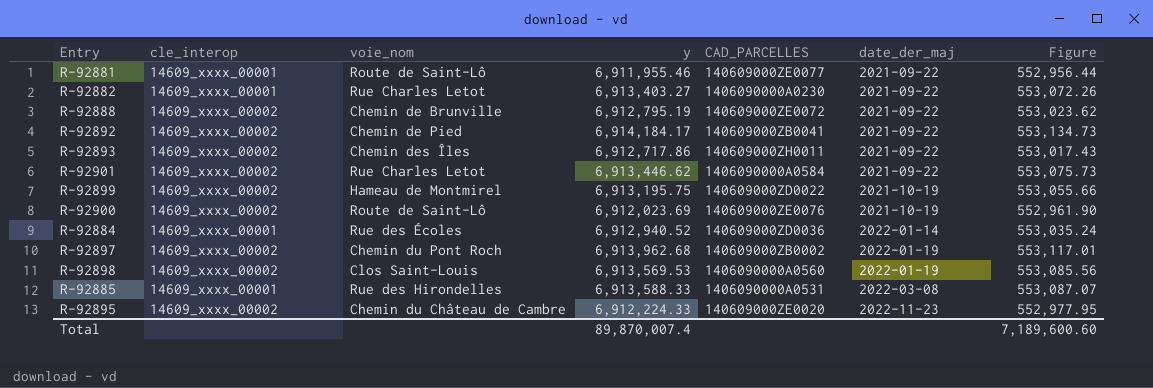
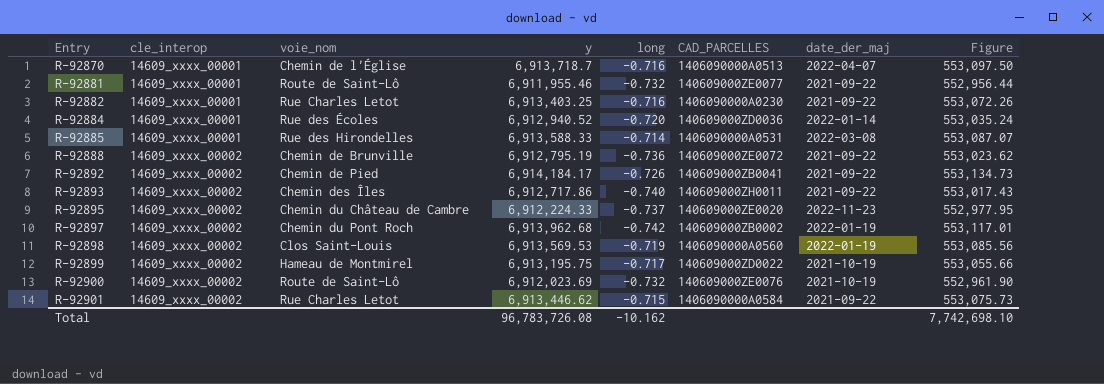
row order: date_der_maj ascending -> Entry ascending
column long | position: none -> 5
row R-92870: none -> 14609_xxxx_00001 | Chemin de l'Église | 6,913,718.7 | -0.716 | 1406090000A0513 | 2022-04-07 | 553,097.50
R-92882 | y: 6,913,403.27 -> 6,913,403.25
Total | y: 89,870,007.4 -> 96,783,726.08
Total | Figure: 7,189,600.60 -> 7,742,698.10

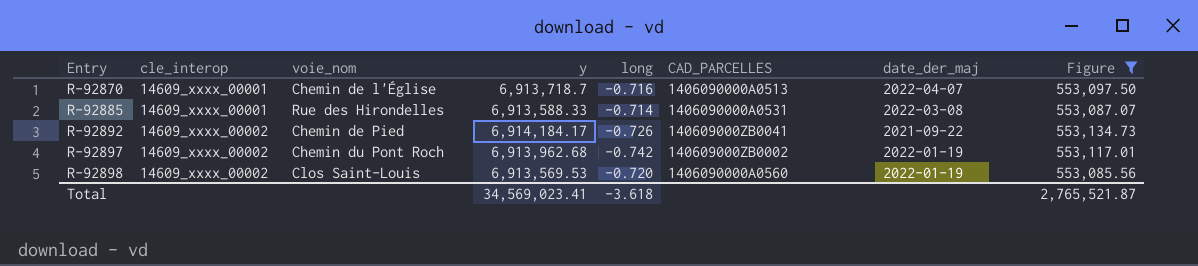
filter: none -> Figure >= 553,085.56
R-92898 | long: -0.719 -> -0.720
Total | y: 96,783,726.08 -> 34,569,023.41
Total | long: -10.162 -> -3.618
Total | Figure: 7,742,698.10 -> 2,765,521.87

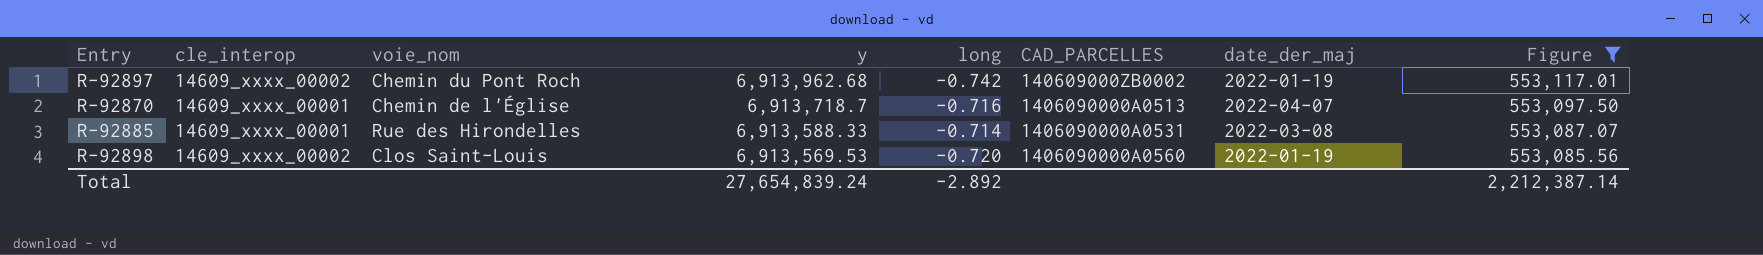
row order: Entry ascending -> y descending
row R-92892: 14609_xxxx_00002 | Chemin de Pied | 6,914,184.17 | -0.726 | 140609000ZB0041 | 2021-09-22 | 553,134.73 -> none
Total | y: 34,569,023.41 -> 27,654,839.24
Total | long: -3.618 -> -2.892
Total | Figure: 2,765,521.87 -> 2,212,387.14

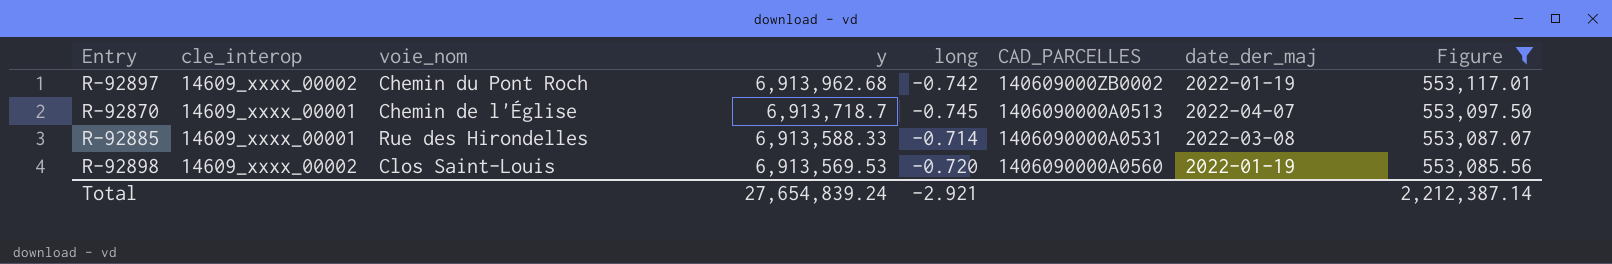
R-92870 | long: -0.716 -> -0.745
Total | long: -2.892 -> -2.921

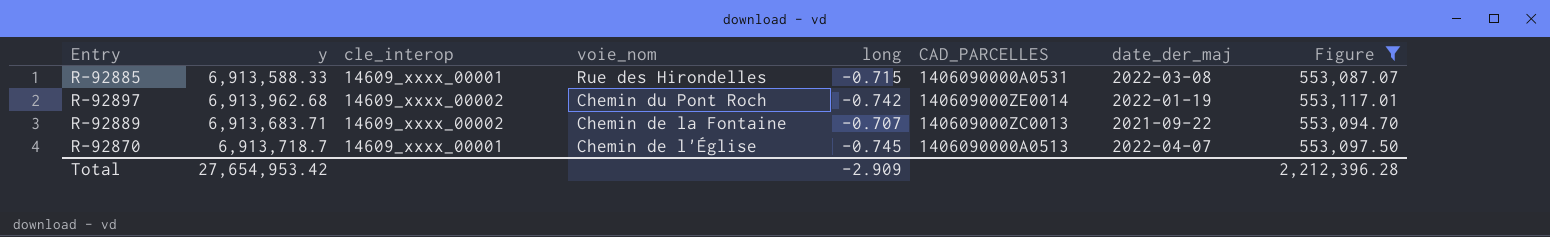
row order: y descending -> voie_nom descending
column y | position: 4 -> 2
row R-92898: 14609_xxxx_00002 | Clos Saint-Louis | 6,913,569.53 | -0.720 | 1406090000A0560 | 2022-01-19 | 553,085.56 -> none
R-92885 | long: -0.714 -> -0.715
R-92897 | CAD_PARCELLES: 140609000ZB0002 -> 140609000ZE0014
row R-92889: none -> 6,913,683.71 | 14609_xxxx_00002 | Chemin de la Fontaine | -0.707 | 140609000ZC0013 | 2021-09-22 | 553,094.70
Total | y: 27,654,839.24 -> 27,654,953.42
Total | long: -2.921 -> -2.909
Total | Figure: 2,212,387.14 -> 2,212,396.28

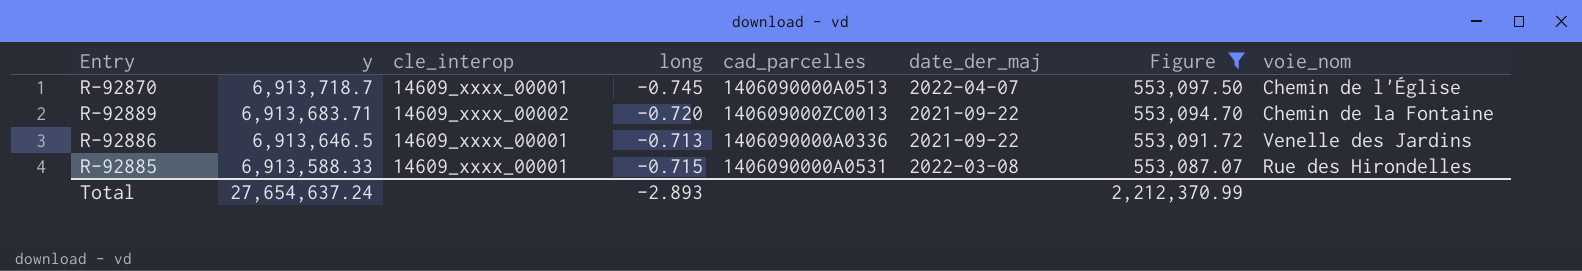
row order: voie_nom descending -> y descending
column name: CAD_PARCELLES -> cad_parcelles
column voie_nom | position: 4 -> 8
row R-92897: 6,913,962.68 | 14609_xxxx_00002 | Chemin du Pont Roch | -0.742 | 140609000ZE0014 | 2022-01-19 | 553,117.01 -> none
R-92889 | long: -0.707 -> -0.720
row R-92886: none -> 6,913,646.5 | 14609_xxxx_00001 | -0.713 | 1406090000A0336 | 2021-09-22 | 553,091.72 | Venelle des Jardins
Total | y: 27,654,953.42 -> 27,654,637.24
Total | long: -2.909 -> -2.893
Total | Figure: 2,212,396.28 -> 2,212,370.99

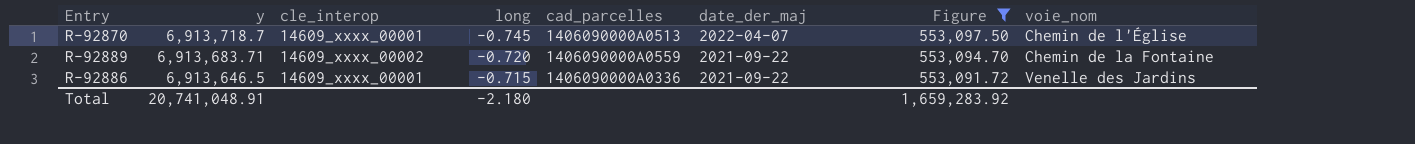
row R-92885: 6,913,588.33 | 14609_xxxx_00001 | -0.715 | 1406090000A0531 | 2022-03-08 | 553,087.07 | Rue des Hirondelles -> none
R-92889 | cad_parcelles: 140609000ZC0013 -> 1406090000A0559
R-92886 | long: -0.713 -> -0.715
Total | y: 27,654,637.24 -> 20,741,048.91
Total | long: -2.893 -> -2.180
Total | Figure: 2,212,370.99 -> 1,659,283.92

